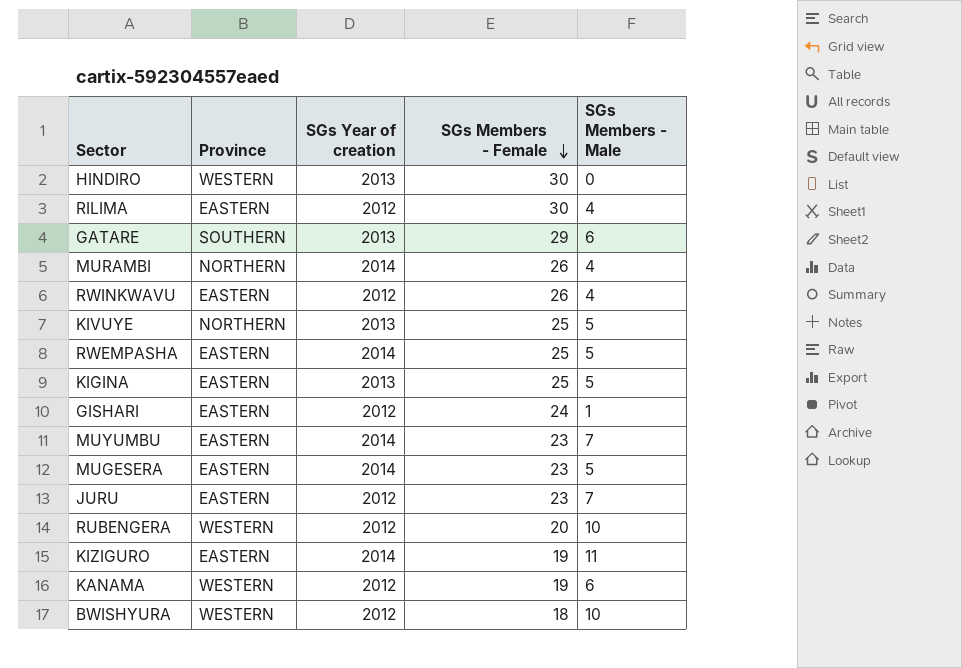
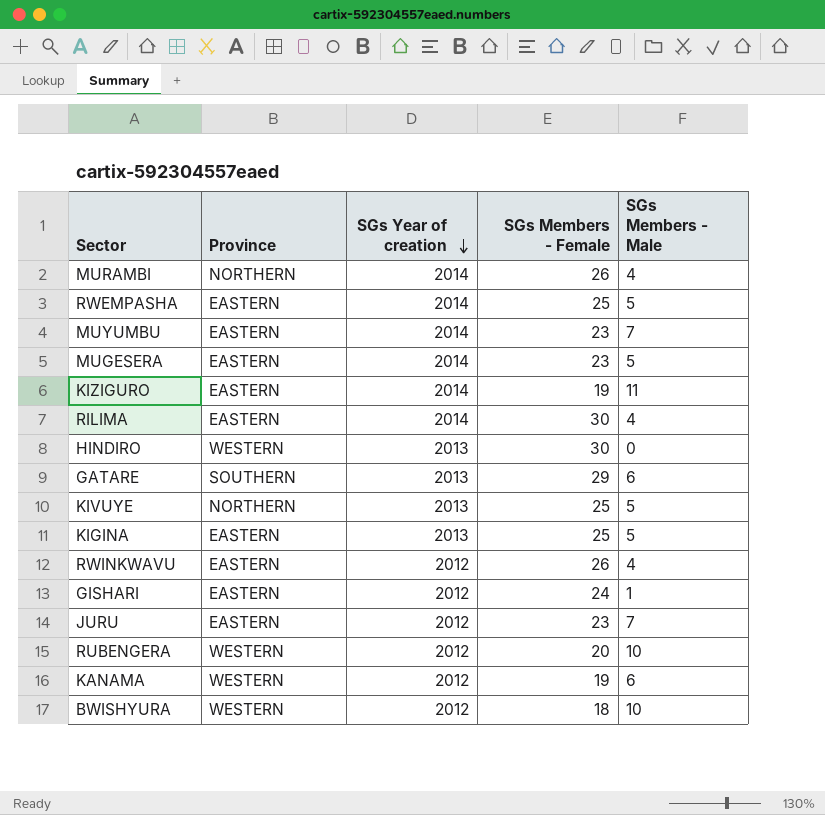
row order: SGs Members - Female descending -> SGs Year of creation descending
RILIMA | SGs Year of creation: 2012 -> 2014

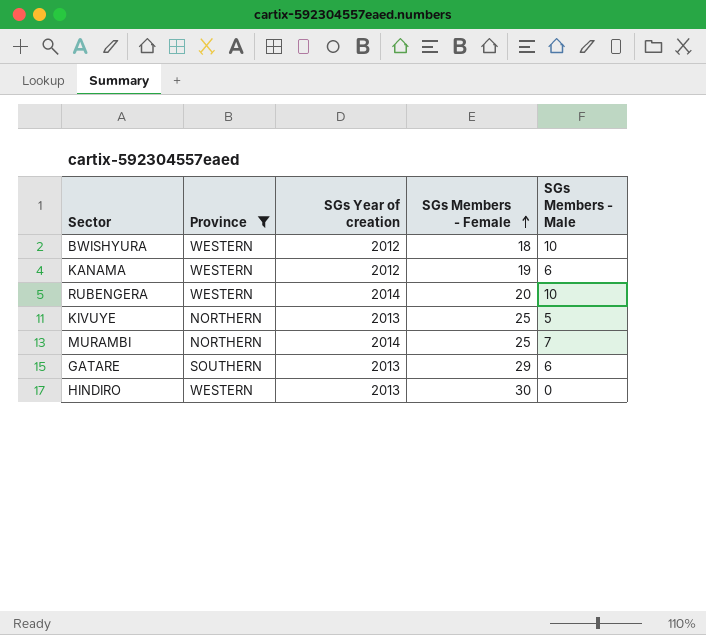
filter: none -> Province != EASTERN
row order: SGs Year of creation descending -> SGs Members - Female ascending
RUBENGERA | SGs Year of creation: 2012 -> 2014
MURAMBI | SGs Members - Female: 26 -> 25
MURAMBI | SGs Members - Male: 4 -> 7

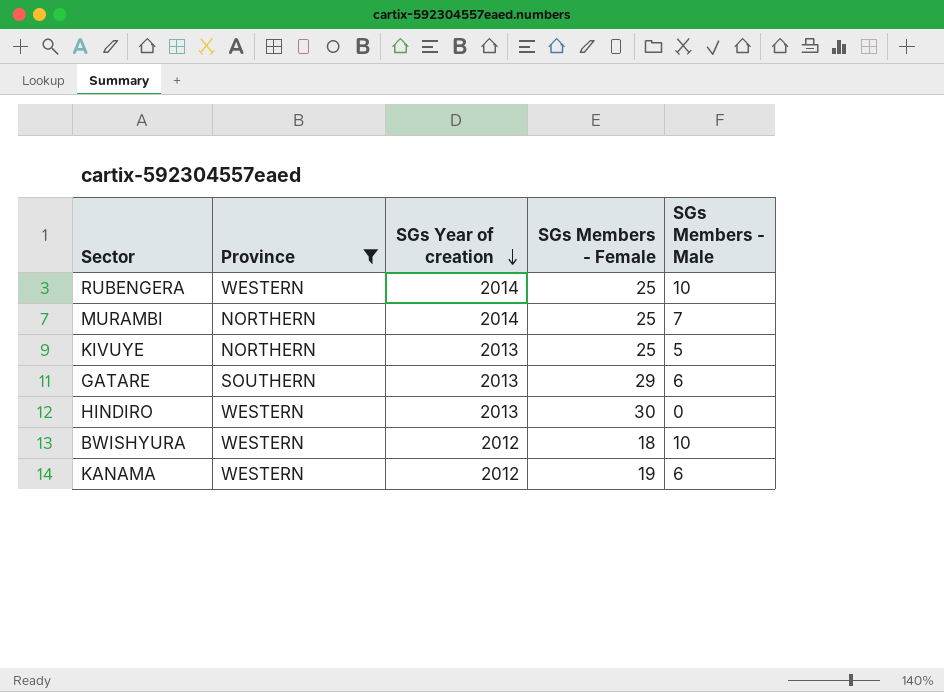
row order: SGs Members - Female ascending -> SGs Year of creation descending
RUBENGERA | SGs Members - Female: 20 -> 25

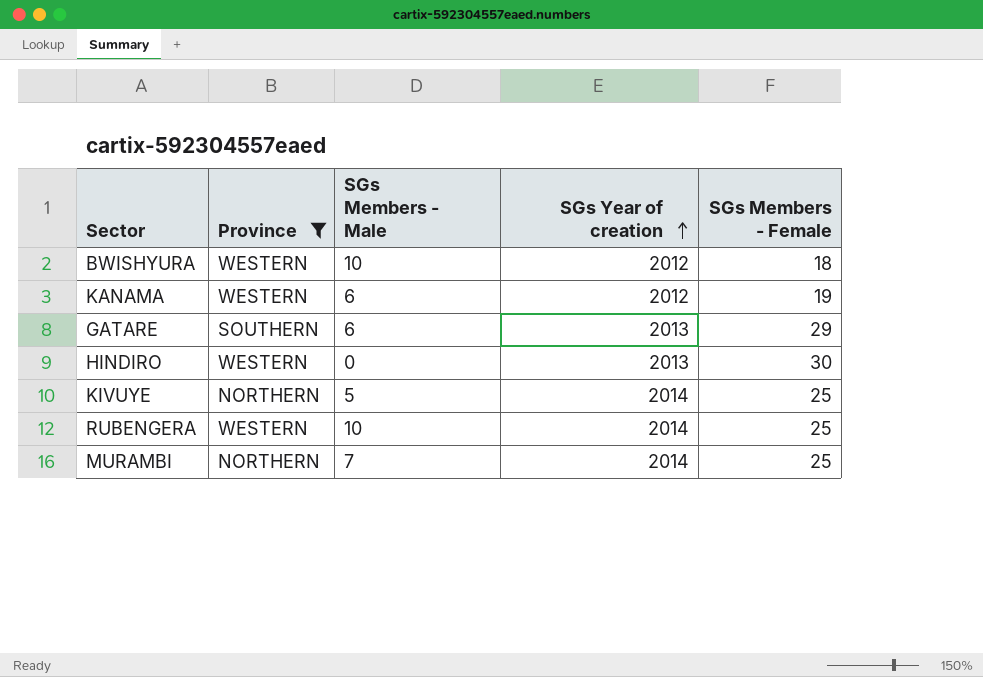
row order: SGs Year of creation descending -> SGs Year of creation ascending
column SGs Members - Male | position: 5 -> 3
KIVUYE | SGs Year of creation: 2013 -> 2014

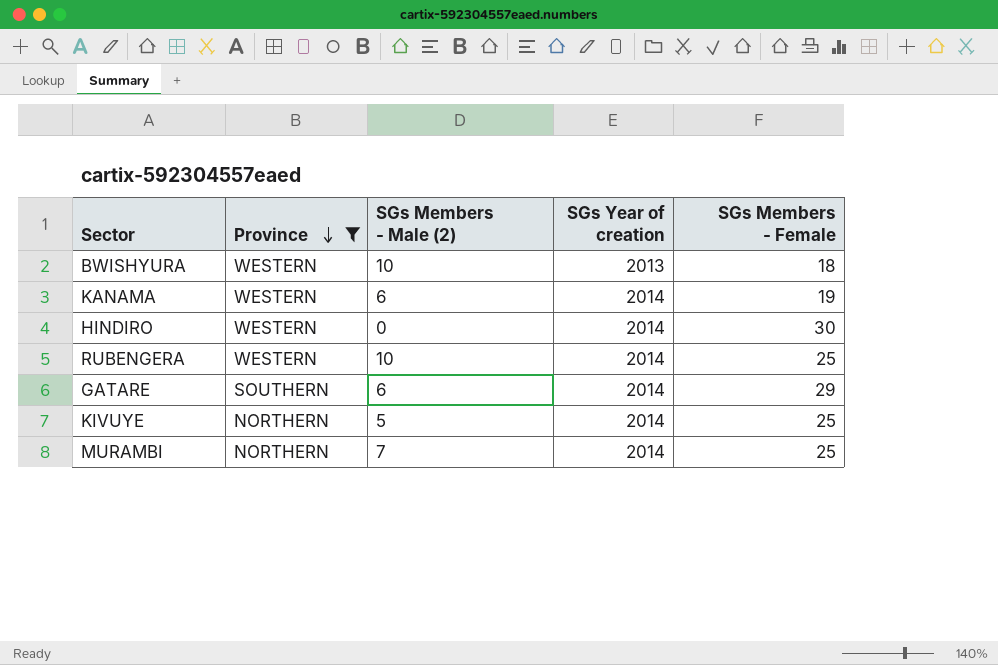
row order: SGs Year of creation ascending -> Province descending
column name: SGs Members - Male -> SGs Members - Male (2)
BWISHYURA | SGs Year of creation: 2012 -> 2013
KANAMA | SGs Year of creation: 2012 -> 2014
HINDIRO | SGs Year of creation: 2013 -> 2014
GATARE | SGs Year of creation: 2013 -> 2014

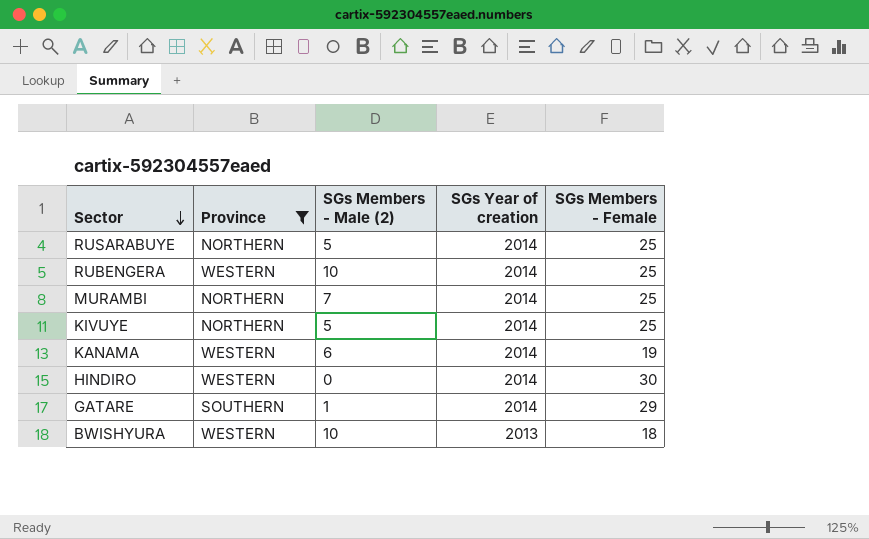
row order: Province descending -> Sector descending
row RUSARABUYE: none -> NORTHERN | 5 | 2014 | 25
GATARE | SGs Members - Male (2): 6 -> 1

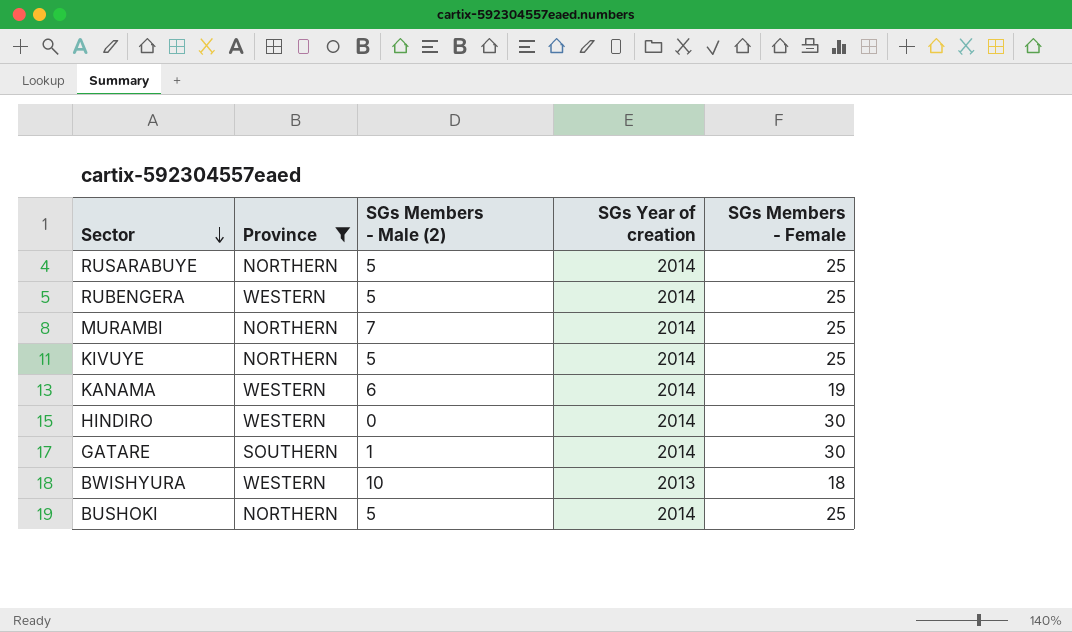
RUBENGERA | SGs Members - Male (2): 10 -> 5
GATARE | SGs Members - Female: 29 -> 30
row BUSHOKI: none -> NORTHERN | 5 | 2014 | 25

